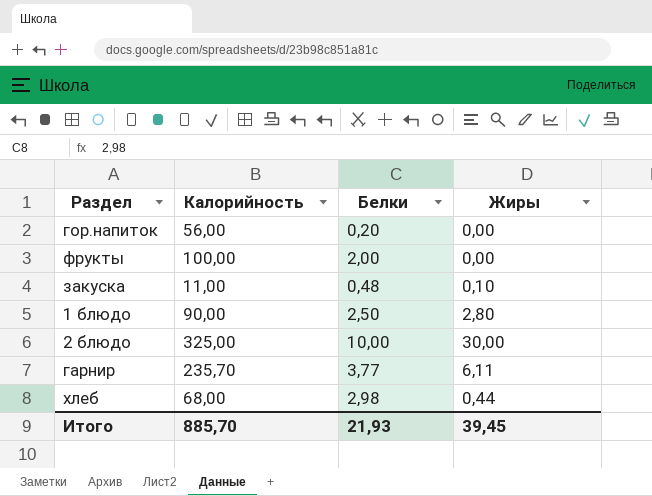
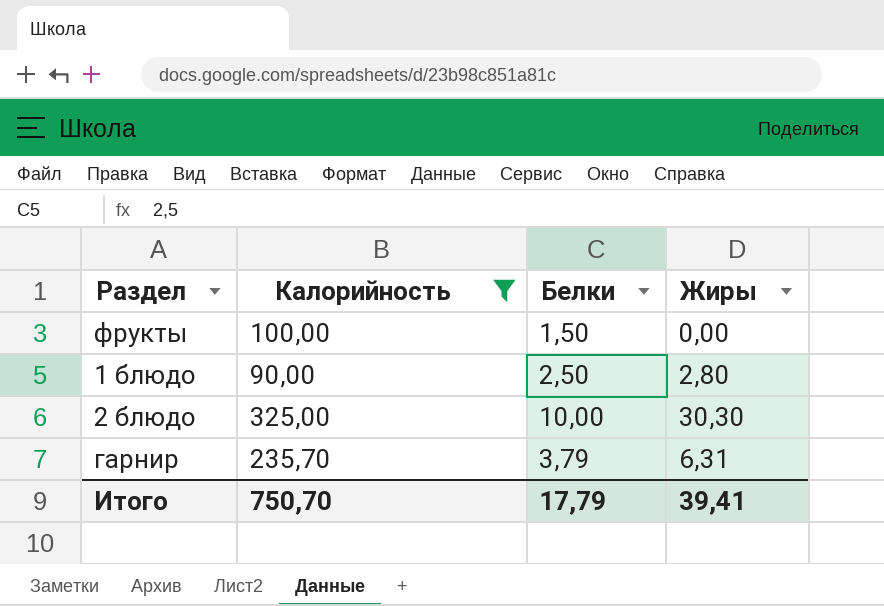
filter: none -> Калорийность >= 90,00
фрукты | Белки: 2,00 -> 1,50
2 блюдо | Жиры: 30,00 -> 30,30
гарнир | Белки: 3,77 -> 3,79
гарнир | Жиры: 6,11 -> 6,31
Итого | Калорийность: 885,70 -> 750,70
Итого | Белки: 21,93 -> 17,79
Итого | Жиры: 39,45 -> 39,41

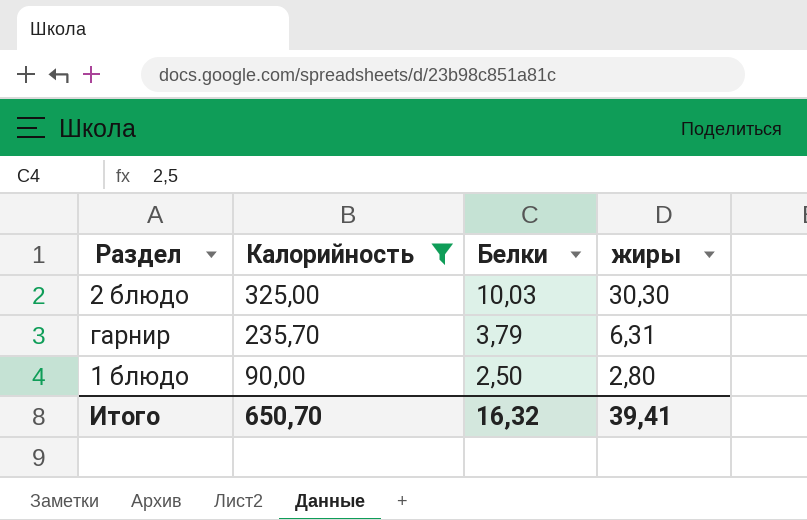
row order: none -> Калорийность descending
column name: Жиры -> жиры
row фрукты: 100,00 | 1,50 | 0,00 -> none
2 блюдо | Белки: 10,00 -> 10,03
Итого | Калорийность: 750,70 -> 650,70
Итого | Белки: 17,79 -> 16,32

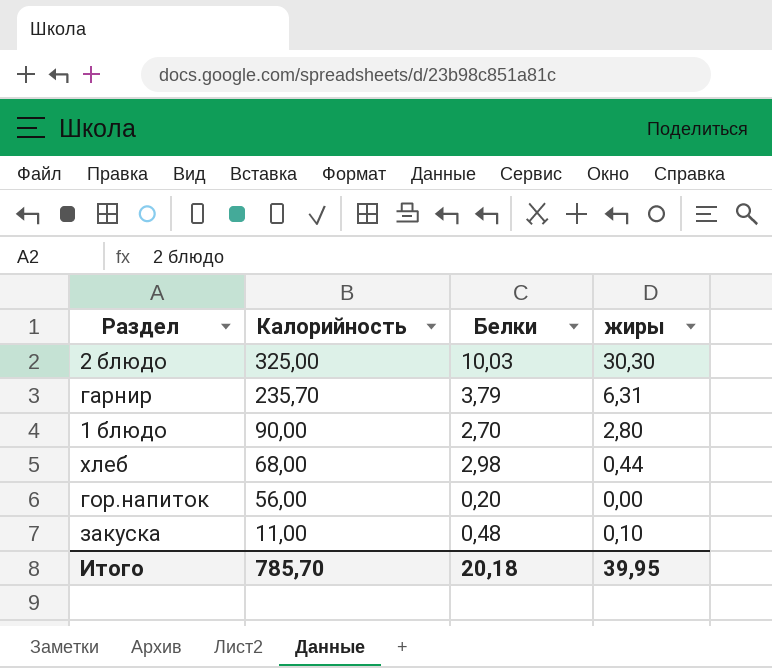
filter: Калорийность >= 90,00 -> none
1 блюдо | Белки: 2,50 -> 2,70
Итого | Калорийность: 650,70 -> 785,70
Итого | Белки: 16,32 -> 20,18
Итого | жиры: 39,41 -> 39,95

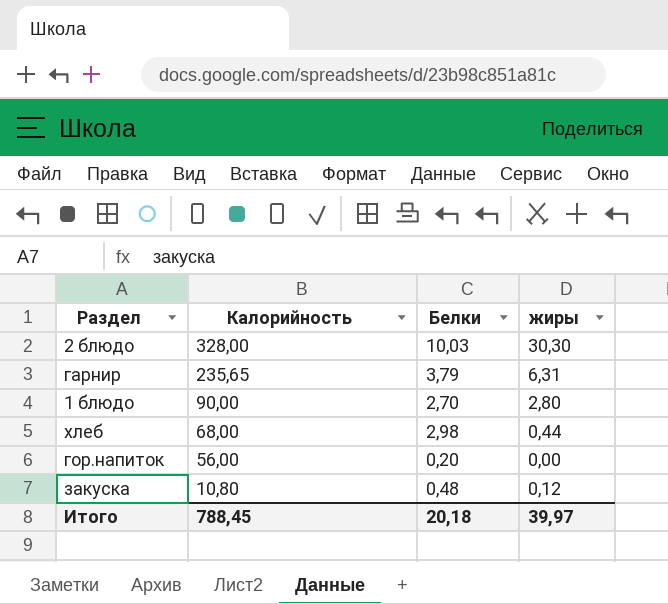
2 блюдо | Калорийность: 325,00 -> 328,00
гарнир | Калорийность: 235,70 -> 235,65
закуска | Калорийность: 11,00 -> 10,80
закуска | жиры: 0,10 -> 0,12
Итого | Калорийность: 785,70 -> 788,45
Итого | жиры: 39,95 -> 39,97

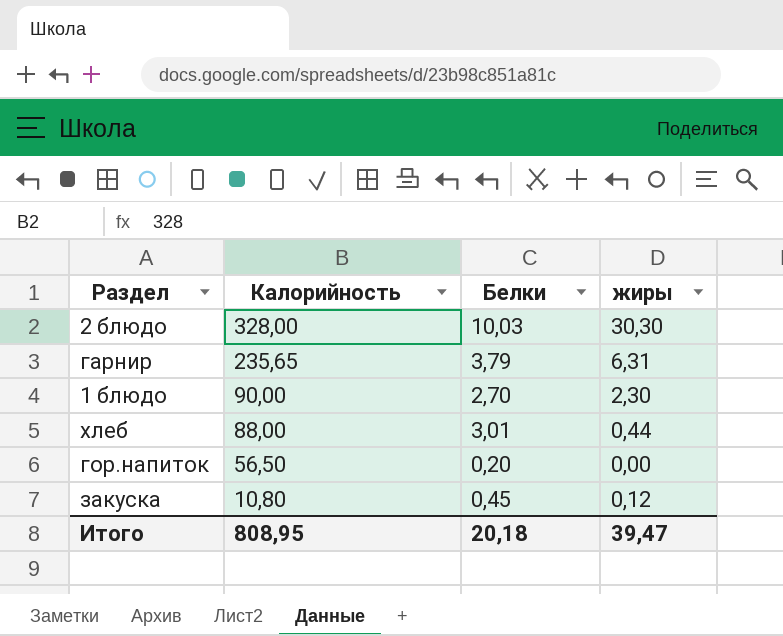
1 блюдо | жиры: 2,80 -> 2,30
хлеб | Калорийность: 68,00 -> 88,00
хлеб | Белки: 2,98 -> 3,01
гор.напиток | Калорийность: 56,00 -> 56,50
закуска | Белки: 0,48 -> 0,45
Итого | Калорийность: 788,45 -> 808,95
Итого | жиры: 39,97 -> 39,47

